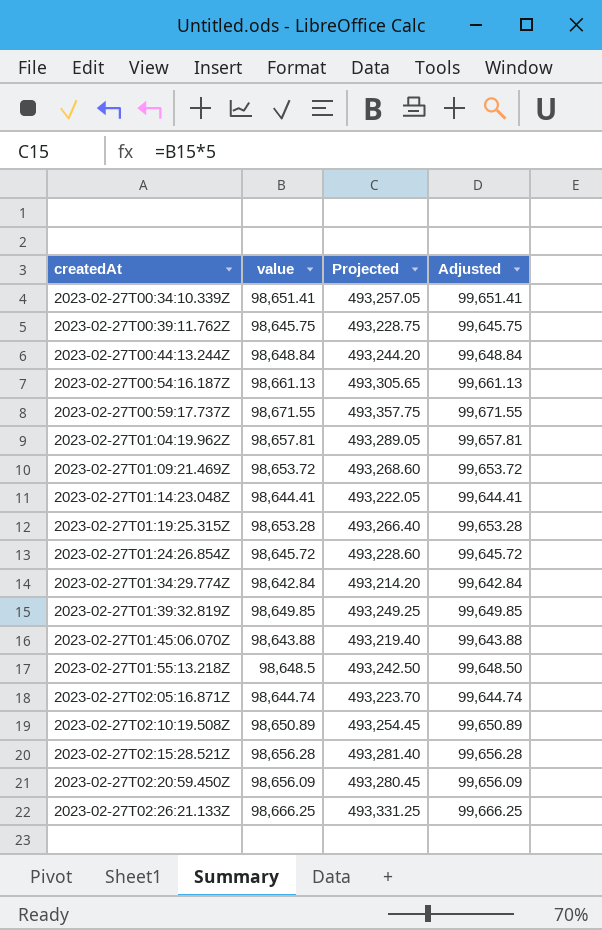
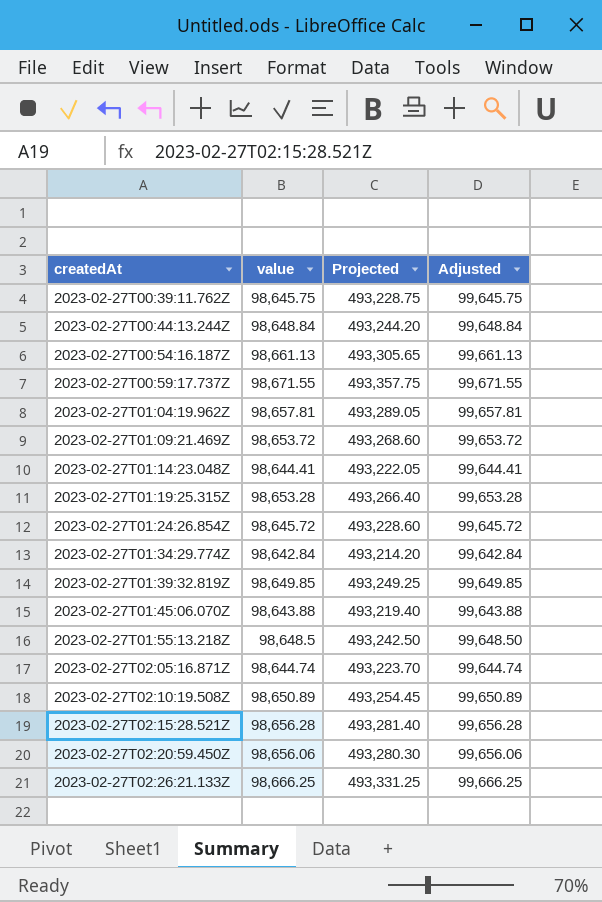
row 2023-02-27T00:34:10.339Z: 98,651.41 | 493,257.05 | 99,651.41 -> none
2023-02-27T02:20:59.450Z | value: 98,656.09 -> 98,656.06
2023-02-27T02:20:59.450Z | Projected: 493,280.45 -> 493,280.30
2023-02-27T02:20:59.450Z | Adjusted: 99,656.09 -> 99,656.06

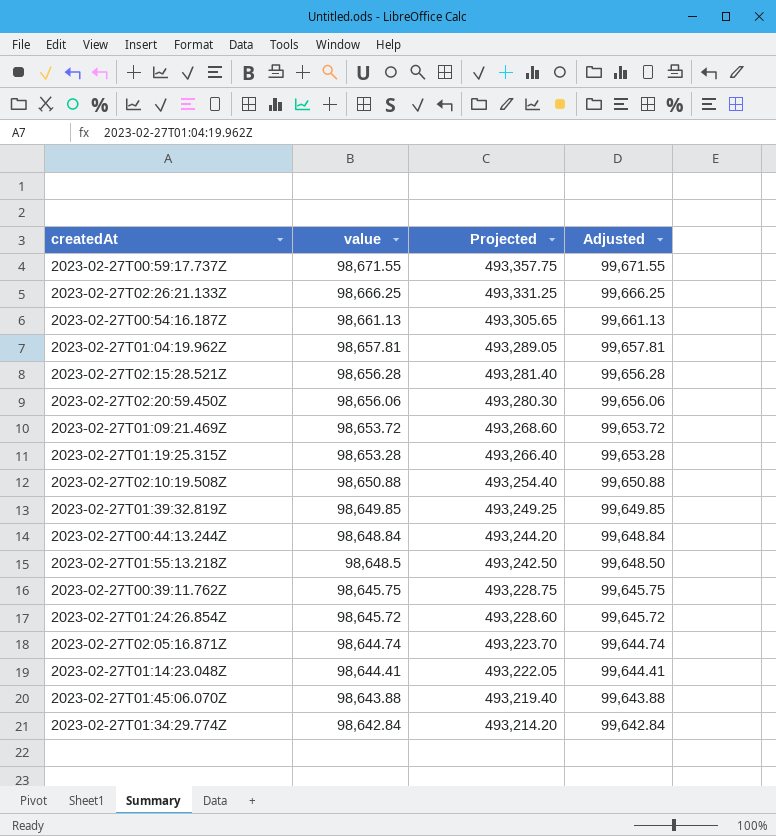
row order: createdAt ascending -> value descending
2023-02-27T02:10:19.508Z | value: 98,650.89 -> 98,650.88
2023-02-27T02:10:19.508Z | Projected: 493,254.45 -> 493,254.40
2023-02-27T02:10:19.508Z | Adjusted: 99,650.89 -> 99,650.88

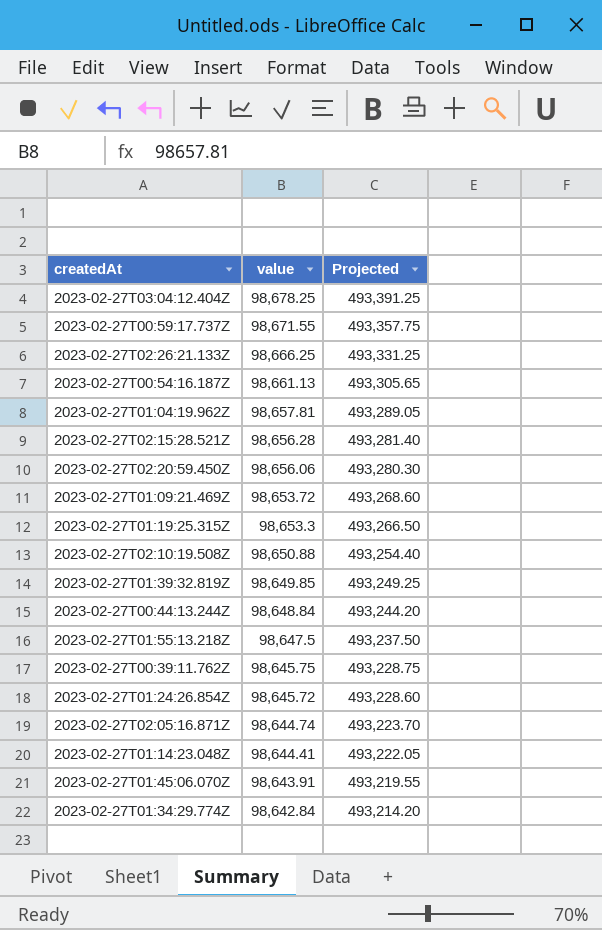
column Adjusted | formula: [value] + 1000 -> none
row 2023-02-27T03:04:12.404Z: none -> 98,678.25 | 493,391.25
2023-02-27T01:19:25.315Z | value: 98,653.28 -> 98,653.3
2023-02-27T01:19:25.315Z | Projected: 493,266.40 -> 493,266.50
2023-02-27T01:55:13.218Z | value: 98,648.5 -> 98,647.5
2023-02-27T01:55:13.218Z | Projected: 493,242.50 -> 493,237.50
2023-02-27T01:45:06.070Z | value: 98,643.88 -> 98,643.91
2023-02-27T01:45:06.070Z | Projected: 493,219.40 -> 493,219.55

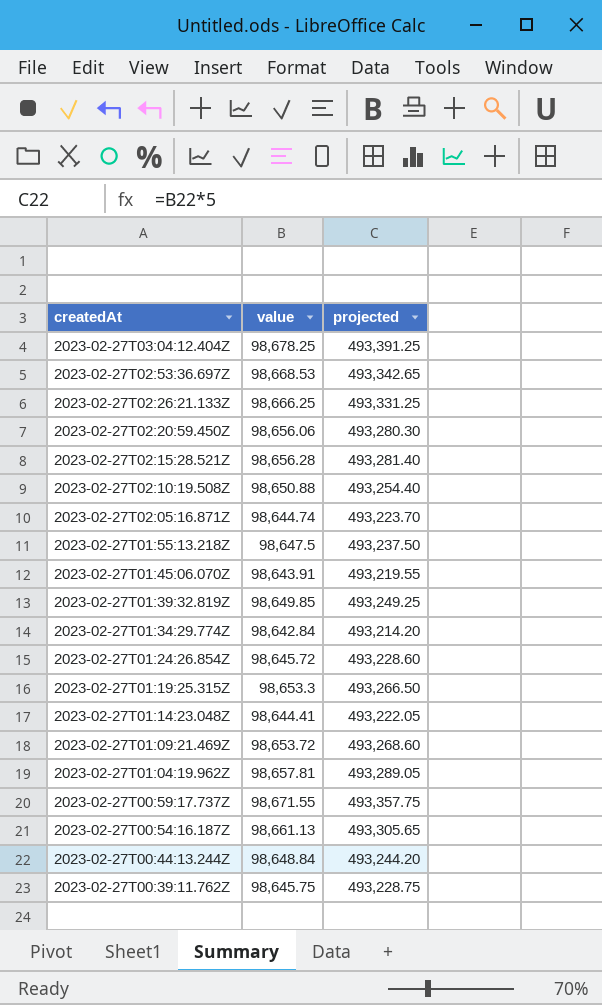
row order: value descending -> createdAt descending
column name: Projected -> projected
row 2023-02-27T02:53:36.697Z: none -> 98,668.53 | 493,342.65

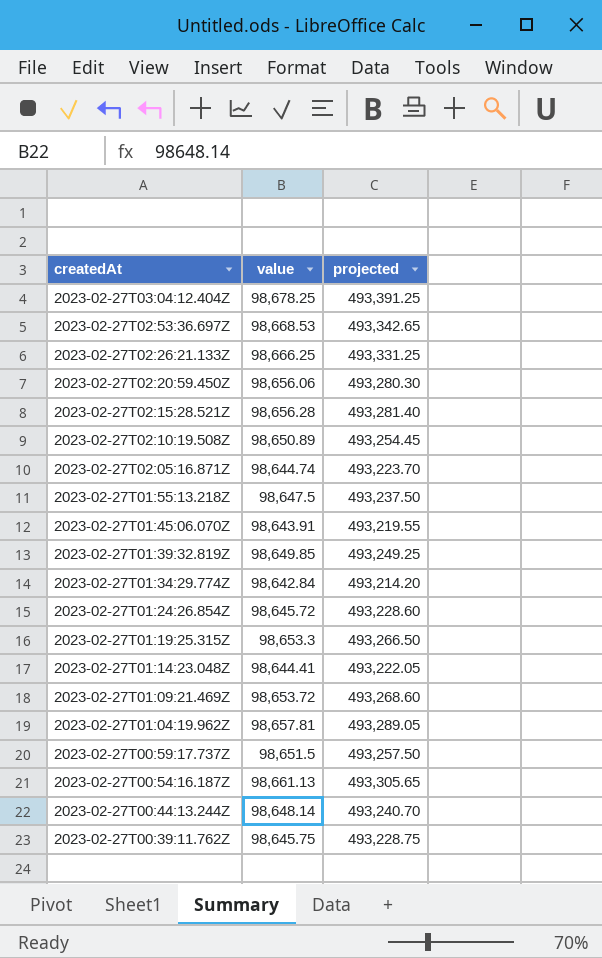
2023-02-27T02:10:19.508Z | value: 98,650.88 -> 98,650.89
2023-02-27T02:10:19.508Z | projected: 493,254.40 -> 493,254.45
2023-02-27T00:59:17.737Z | value: 98,671.55 -> 98,651.5
2023-02-27T00:59:17.737Z | projected: 493,357.75 -> 493,257.50
2023-02-27T00:44:13.244Z | value: 98,648.84 -> 98,648.14
2023-02-27T00:44:13.244Z | projected: 493,244.20 -> 493,240.70

